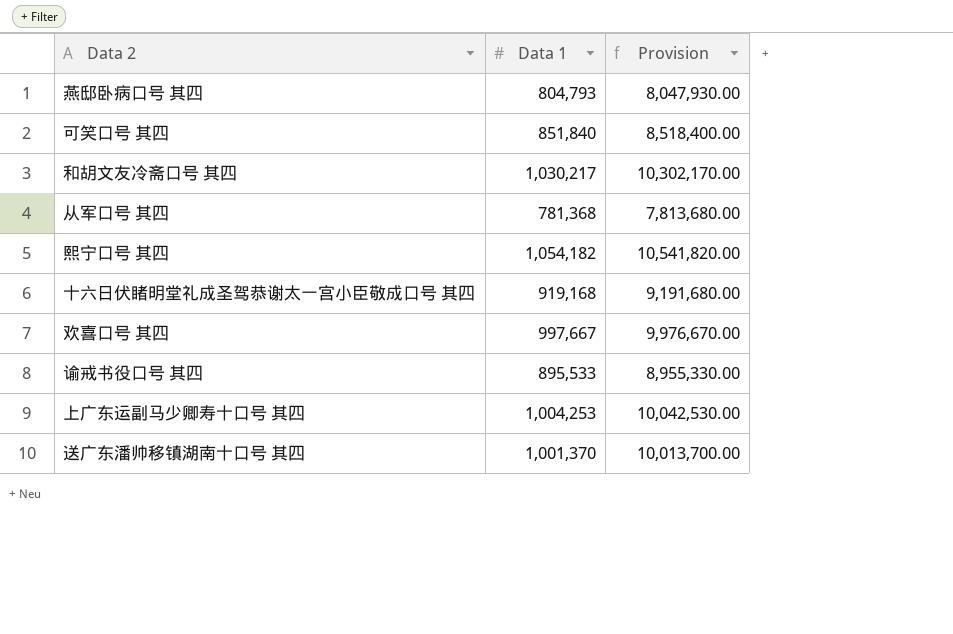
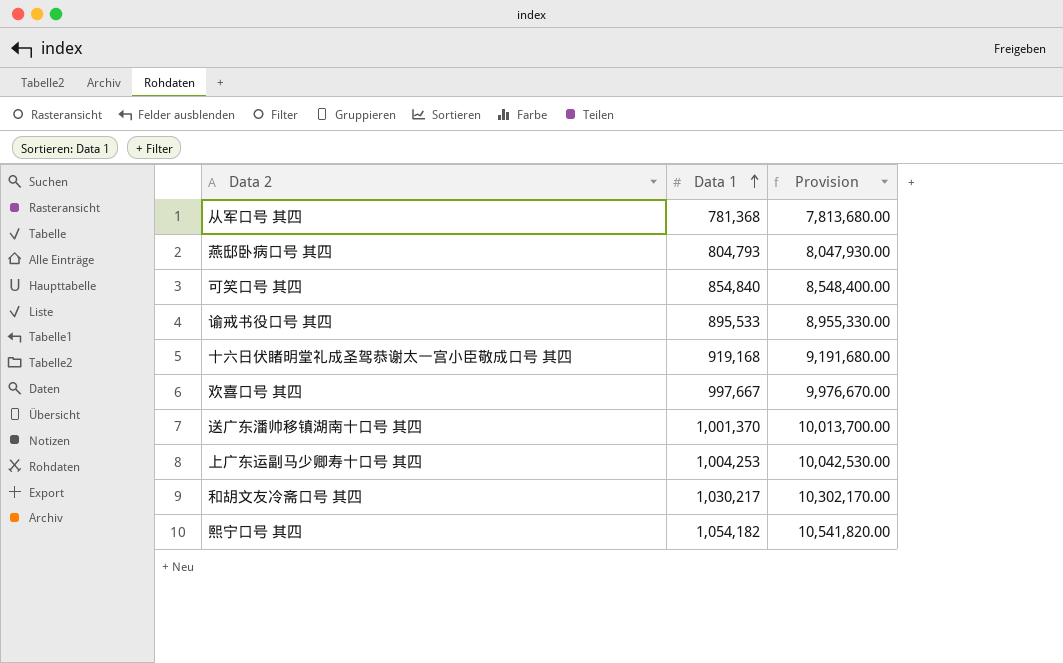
row order: none -> Data 1 ascending
可笑口号 其四 | Data 1: 851,840 -> 854,840
可笑口号 其四 | Provision: 8,518,400.00 -> 8,548,400.00

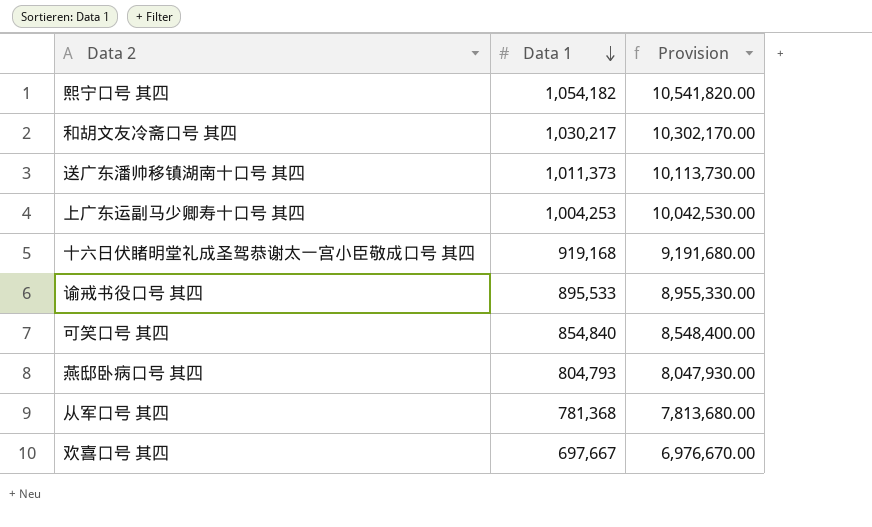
row order: Data 1 ascending -> Data 1 descending
送广东潘帅移镇湖南十口号 其四 | Data 1: 1,001,370 -> 1,011,373
送广东潘帅移镇湖南十口号 其四 | Provision: 10,013,700.00 -> 10,113,730.00
欢喜口号 其四 | Data 1: 997,667 -> 697,667
欢喜口号 其四 | Provision: 9,976,670.00 -> 6,976,670.00

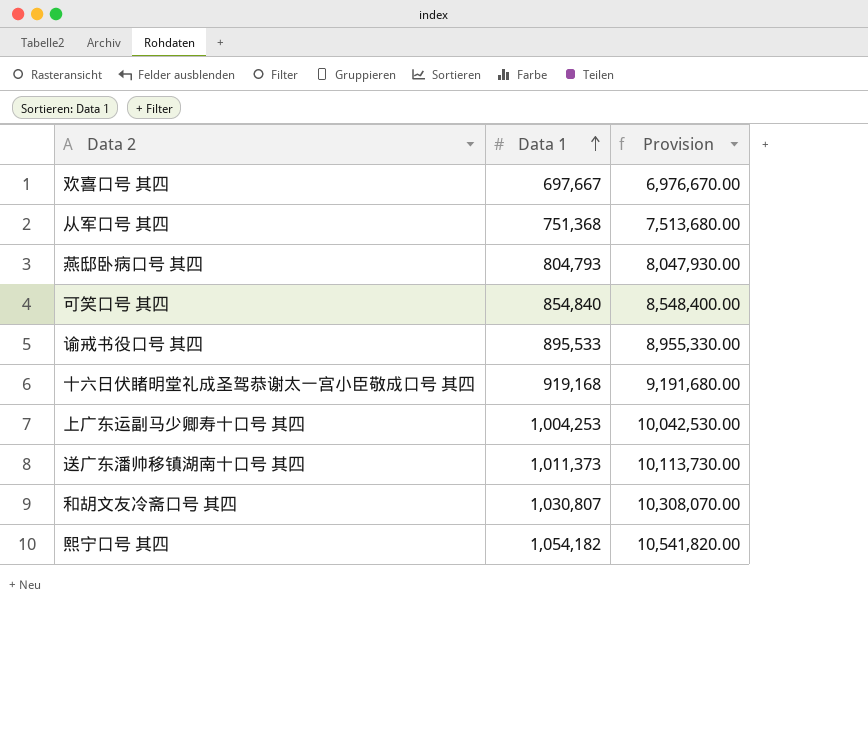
row order: Data 1 descending -> Data 1 ascending
从军口号 其四 | Data 1: 781,368 -> 751,368
从军口号 其四 | Provision: 7,813,680.00 -> 7,513,680.00
和胡文友冷斋口号 其四 | Data 1: 1,030,217 -> 1,030,807
和胡文友冷斋口号 其四 | Provision: 10,302,170.00 -> 10,308,070.00

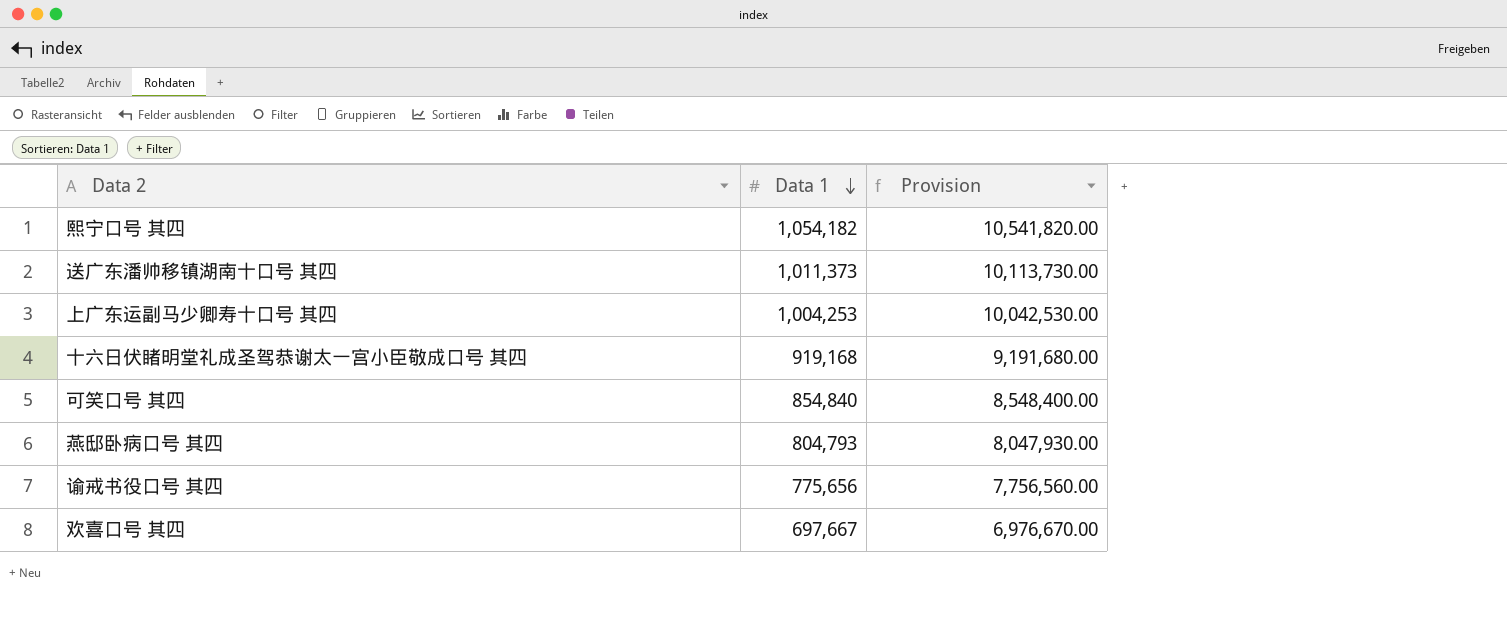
row order: Data 1 ascending -> Data 1 descending
row 从军口号 其四: 751,368 | 7,513,680.00 -> none
row 和胡文友冷斋口号 其四: 1,030,807 | 10,308,070.00 -> none
谕戒书役口号 其四 | Data 1: 895,533 -> 775,656
谕戒书役口号 其四 | Provision: 8,955,330.00 -> 7,756,560.00

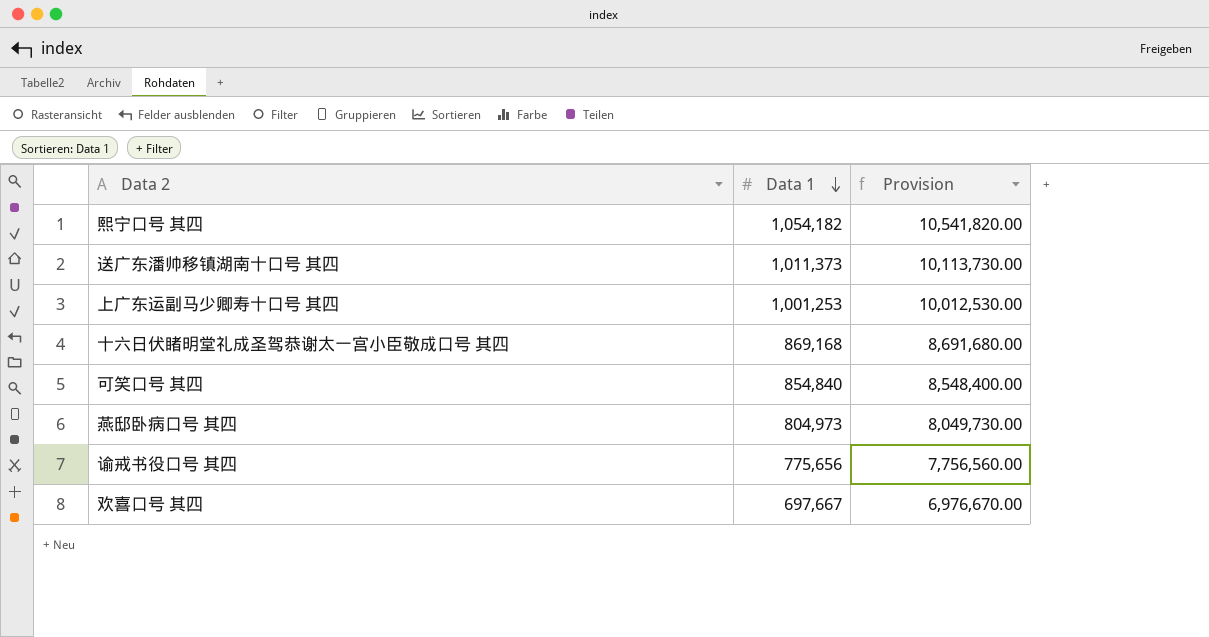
上广东运副马少卿寿十口号 其四 | Data 1: 1,004,253 -> 1,001,253
上广东运副马少卿寿十口号 其四 | Provision: 10,042,530.00 -> 10,012,530.00
十六日伏睹明堂礼成圣驾恭谢太一宫小臣敬成口号 其四 | Data 1: 919,168 -> 869,168
十六日伏睹明堂礼成圣驾恭谢太一宫小臣敬成口号 其四 | Provision: 9,191,680.00 -> 8,691,680.00
燕邸卧病口号 其四 | Data 1: 804,793 -> 804,973
燕邸卧病口号 其四 | Provision: 8,047,930.00 -> 8,049,730.00

